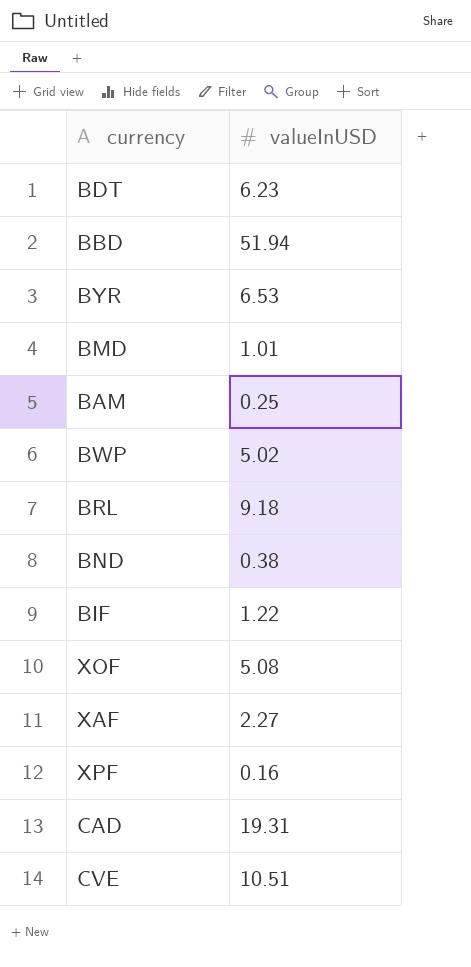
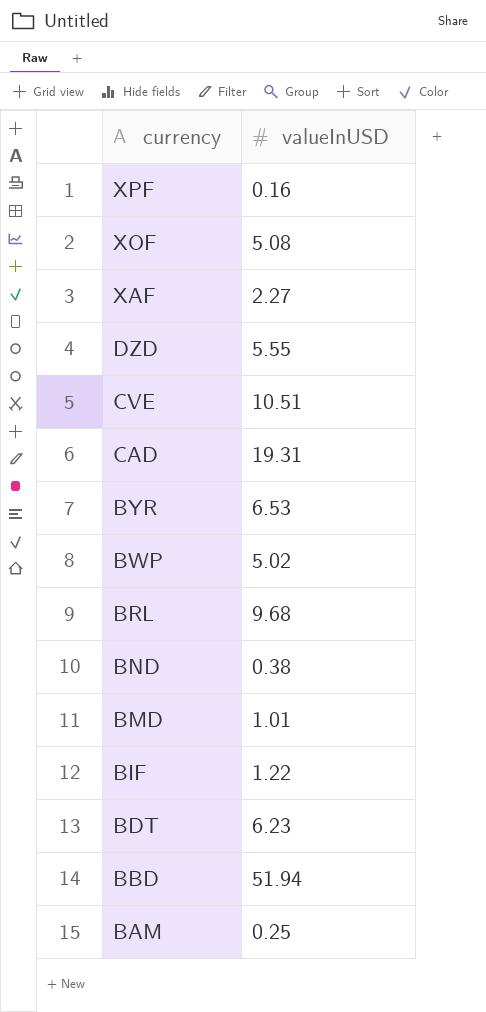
row order: none -> currency descending
row DZD: none -> 5.55
BRL | valueInUSD: 9.18 -> 9.68

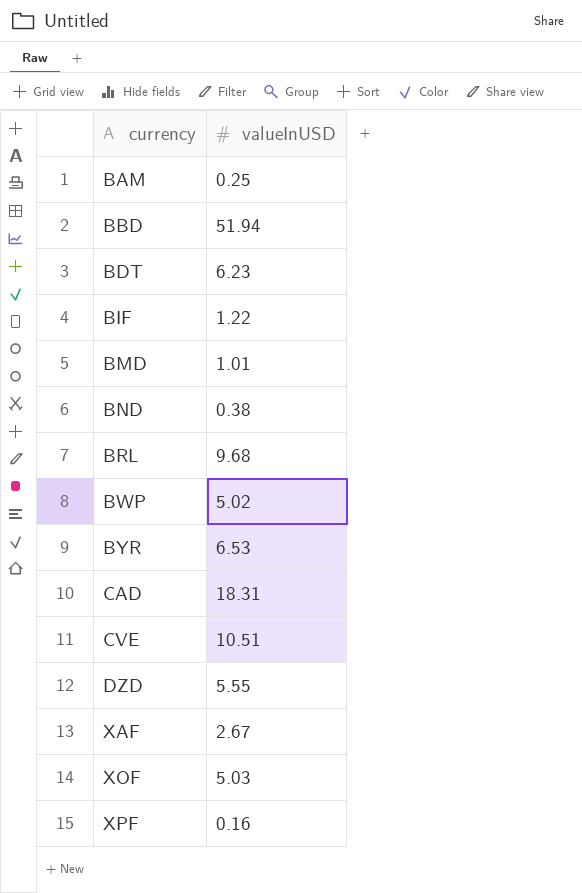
row order: currency descending -> currency ascending
CAD | valueInUSD: 19.31 -> 18.31
XAF | valueInUSD: 2.27 -> 2.67
XOF | valueInUSD: 5.08 -> 5.03

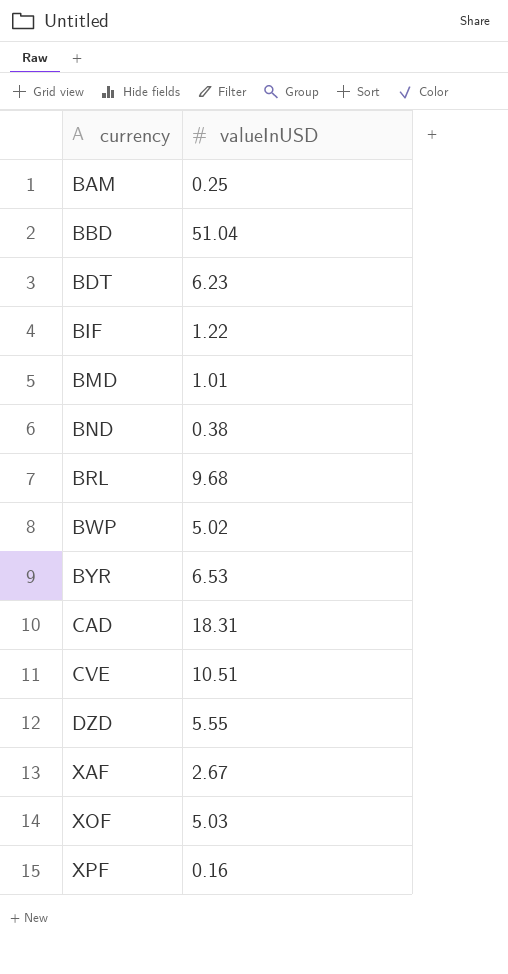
BBD | valueInUSD: 51.94 -> 51.04

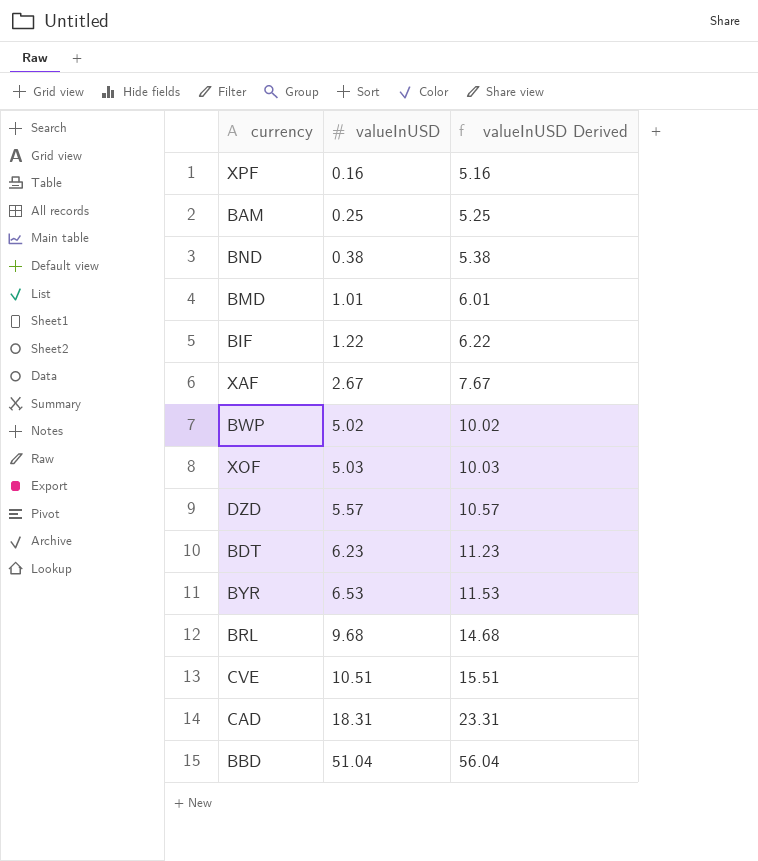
row order: currency ascending -> valueInUSD ascending
column valueInUSD Derived | formula: none -> [valueInUSD] + 5
DZD | valueInUSD: 5.55 -> 5.57

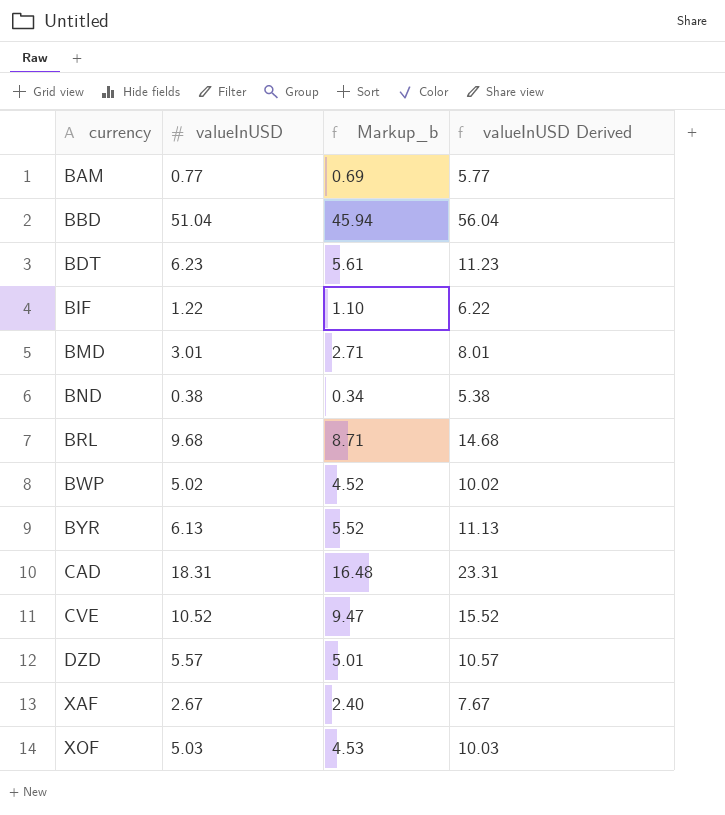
row order: valueInUSD ascending -> currency ascending
column Markup_b | formula: none -> [valueInUSD] * 0.9
row XPF: 0.16 | 5.16 -> none
BAM | valueInUSD: 0.25 -> 0.77
BAM | valueInUSD Derived: 5.25 -> 5.77
BMD | valueInUSD: 1.01 -> 3.01
BMD | valueInUSD Derived: 6.01 -> 8.01
BYR | valueInUSD: 6.53 -> 6.13
BYR | valueInUSD Derived: 11.53 -> 11.13
CVE | valueInUSD: 10.51 -> 10.52
CVE | valueInUSD Derived: 15.51 -> 15.52

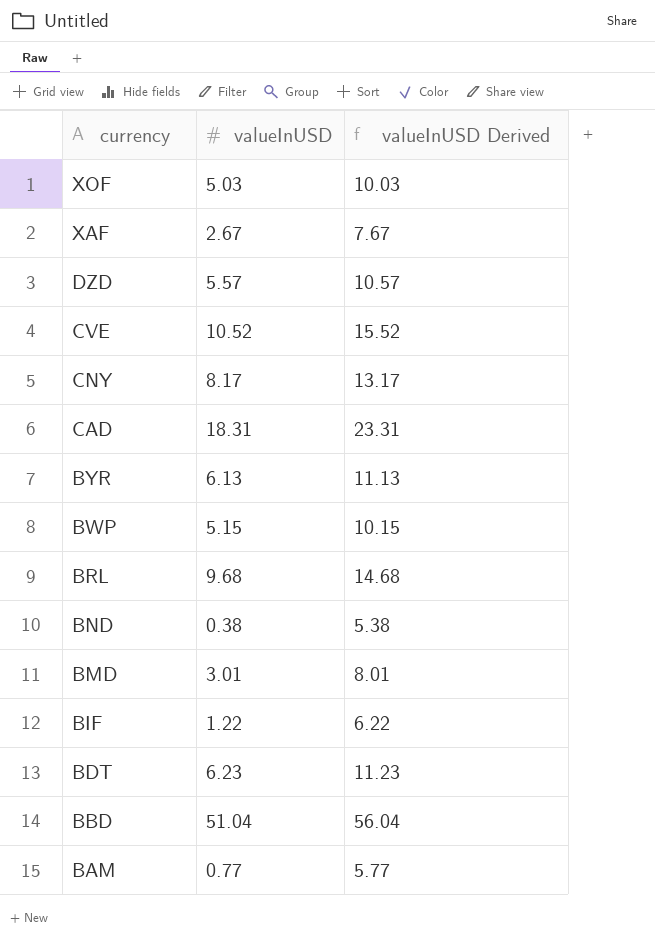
row order: currency ascending -> currency descending
column Markup_b | formula: [valueInUSD] * 0.9 -> none
row CNY: none -> 8.17 | 13.17
BWP | valueInUSD: 5.02 -> 5.15
BWP | valueInUSD Derived: 10.02 -> 10.15

